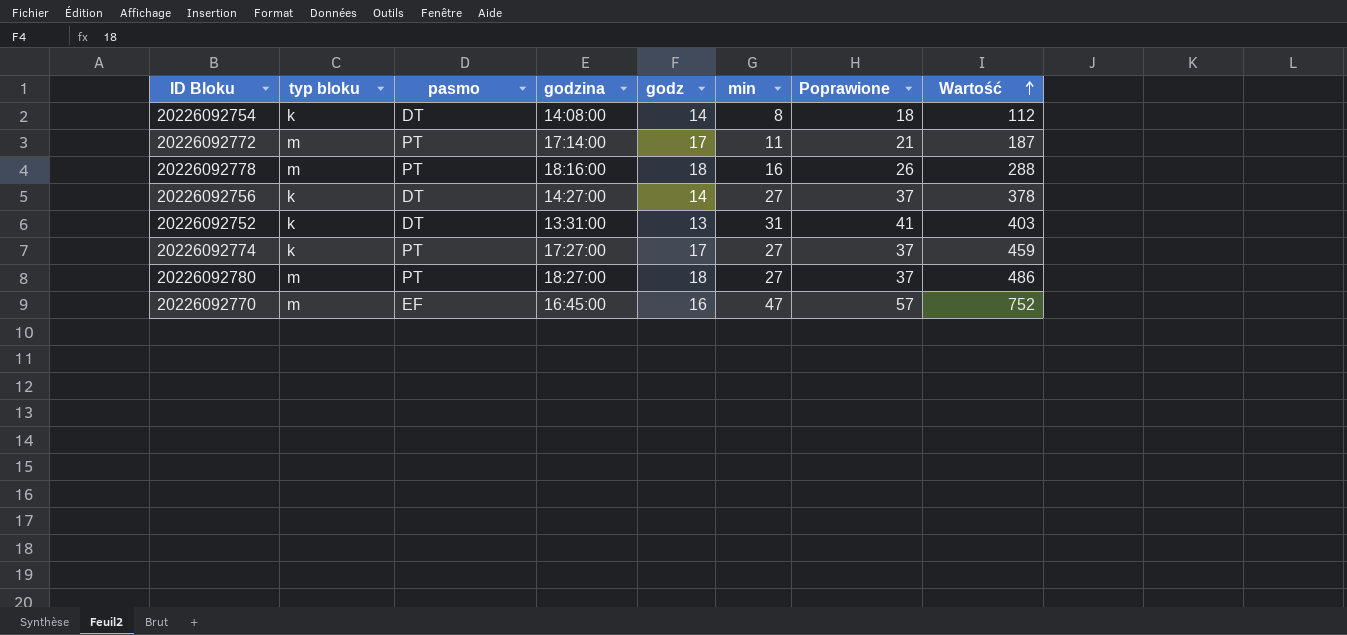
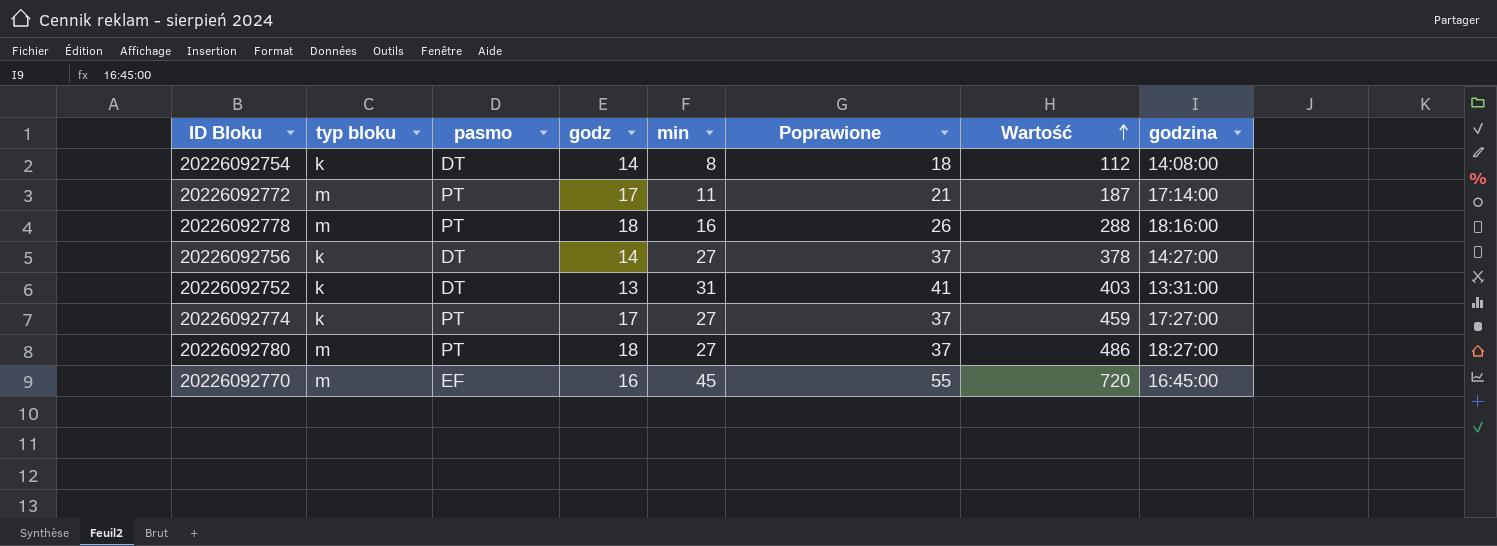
column godzina | position: 4 -> 8
20226092770 | min: 47 -> 45
20226092770 | Poprawione: 57 -> 55
20226092770 | Wartość: 752 -> 720

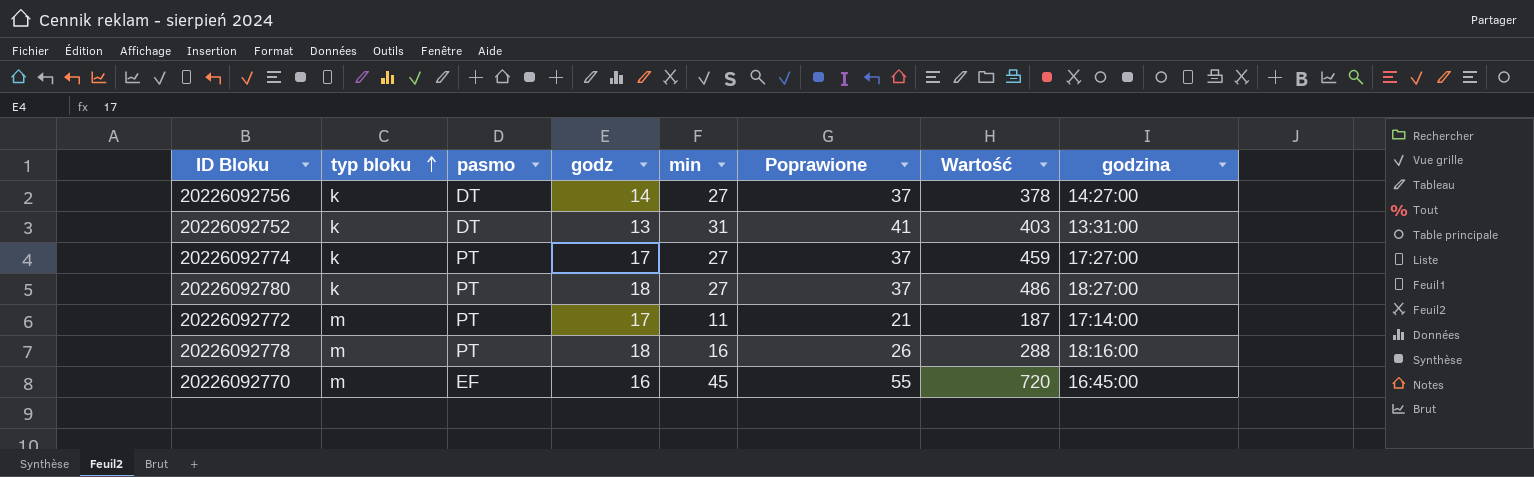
row order: Wartość ascending -> typ bloku ascending
row 20226092754: k | DT | 14 | 8 | 18 | 112 | 14:08:00 -> none
20226092780 | typ bloku: m -> k

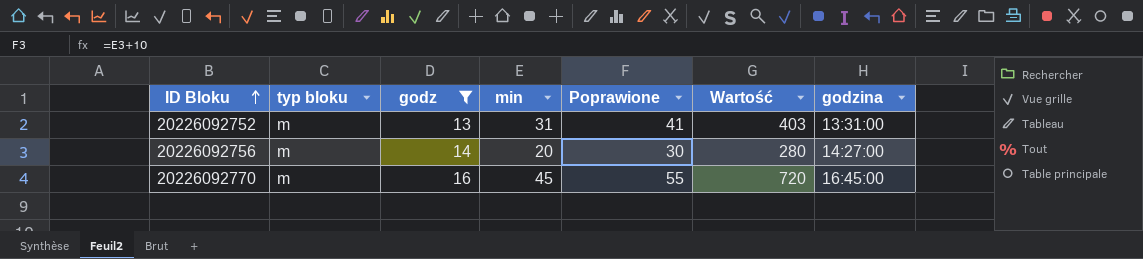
filter: none -> godz <= 16
row order: typ bloku ascending -> ID Bloku ascending
column pasmo | position: 3 -> none
20226092752 | typ bloku: k -> m
20226092756 | typ bloku: k -> m
20226092756 | min: 27 -> 20
20226092756 | Poprawione: 37 -> 30
20226092756 | Wartość: 378 -> 280

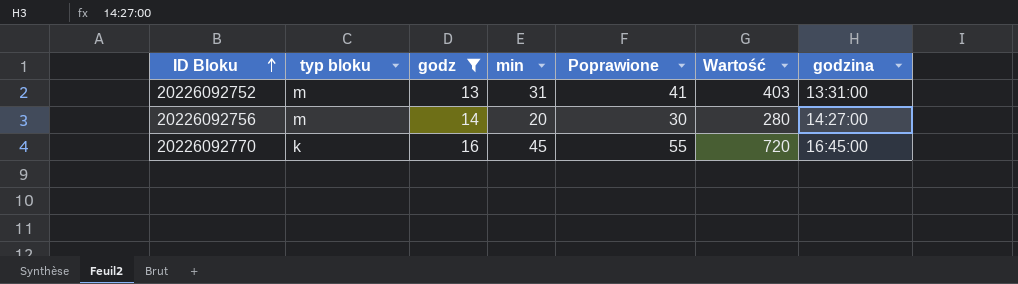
20226092770 | typ bloku: m -> k

